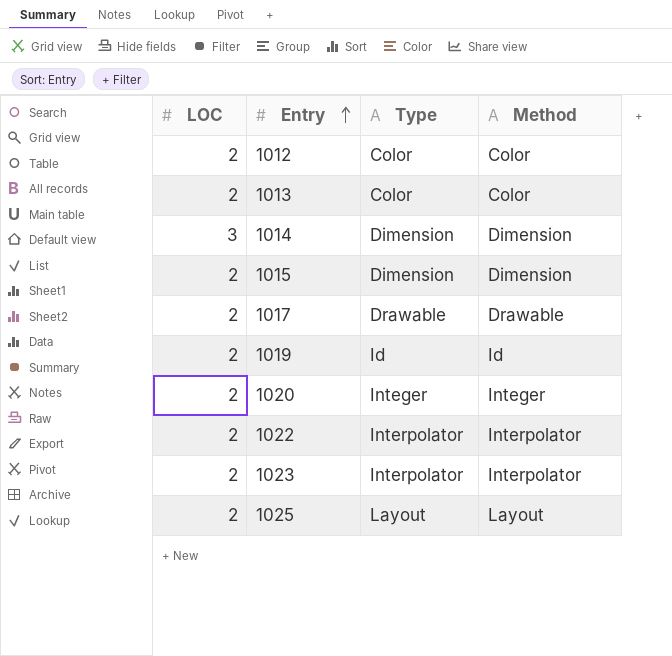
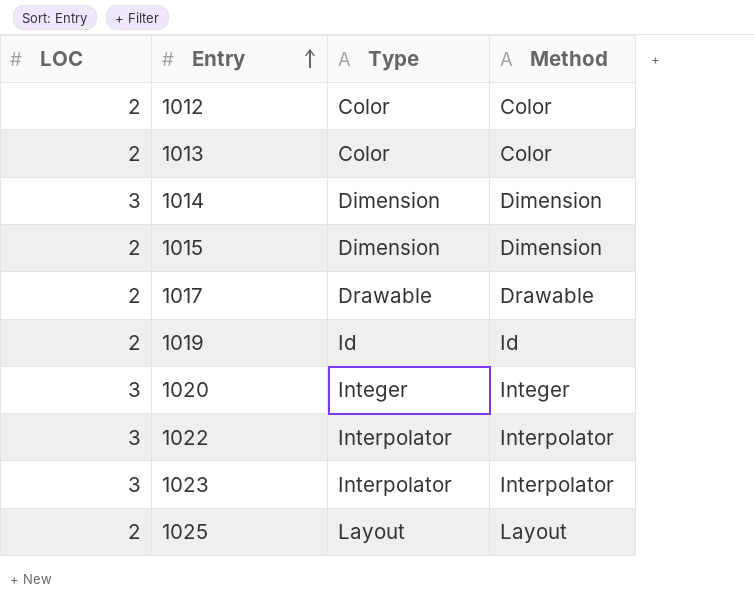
1020 | LOC: 2 -> 3
1022 | LOC: 2 -> 3
1023 | LOC: 2 -> 3

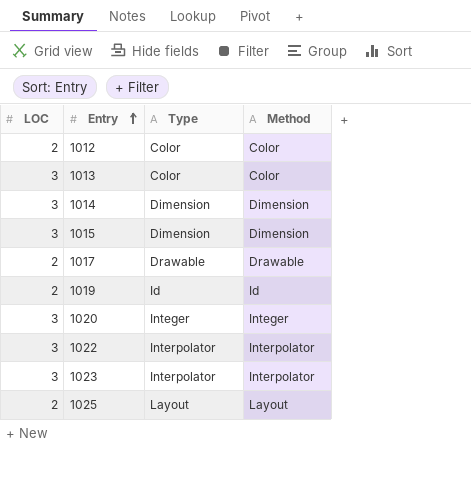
1013 | LOC: 2 -> 3
1015 | LOC: 2 -> 3

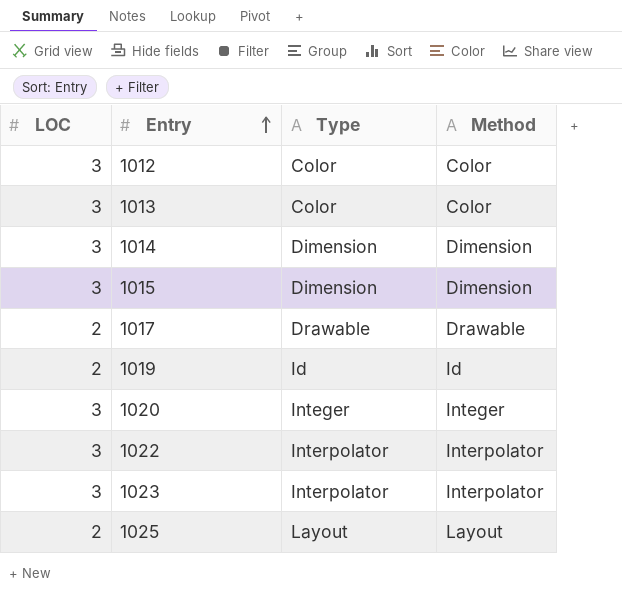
1012 | LOC: 2 -> 3

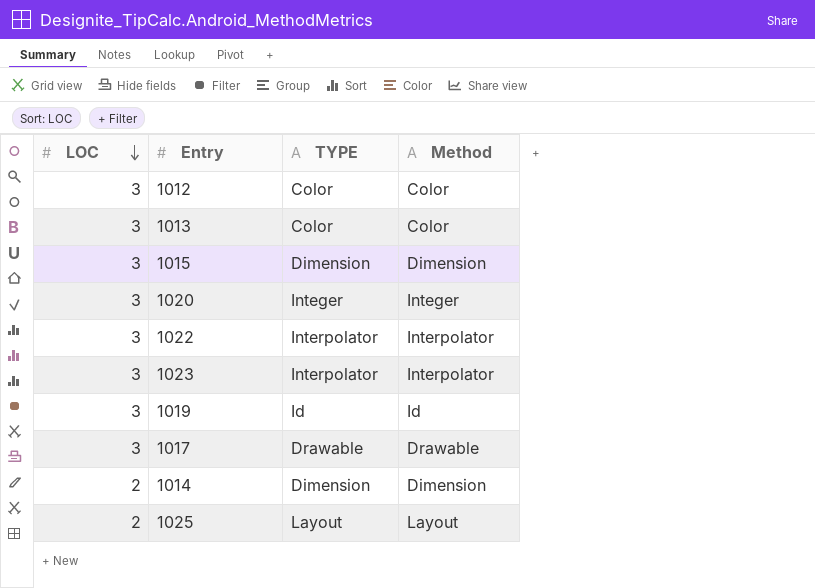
row order: Entry ascending -> LOC descending
column name: Type -> TYPE
1019 | LOC: 2 -> 3
1017 | LOC: 2 -> 3
1014 | LOC: 3 -> 2

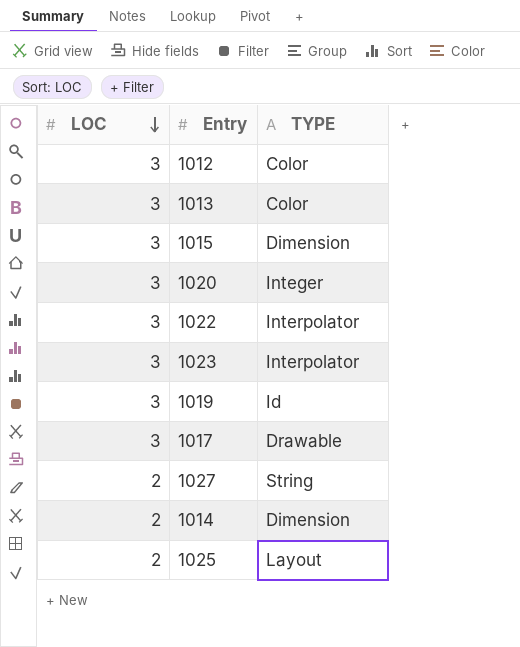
column Method | position: 4 -> none
row 1027: none -> 2 | String

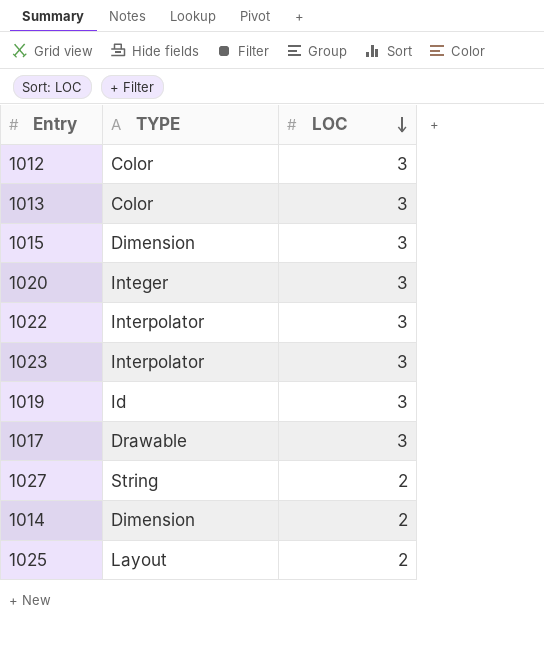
column LOC | position: 1 -> 3

